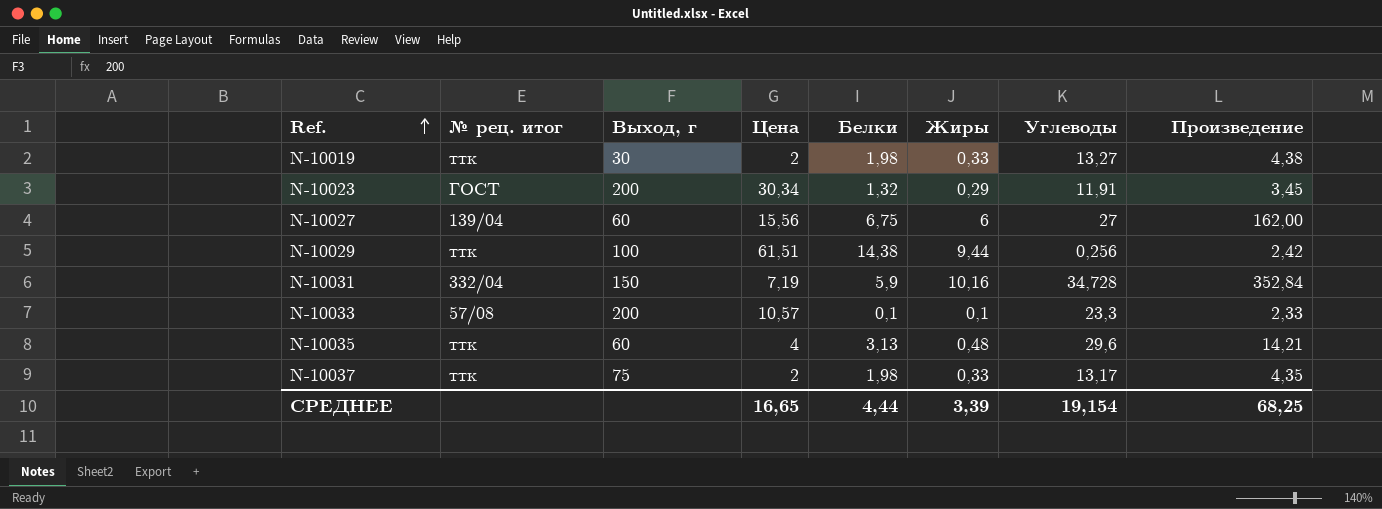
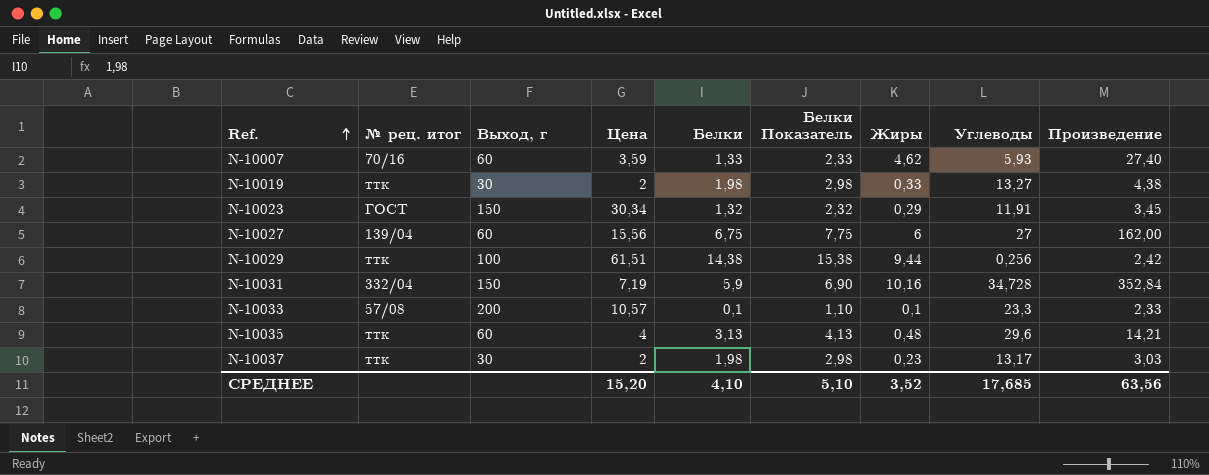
column Белки Показатель | formula: none -> [Белки] + 1
row N-10007: none -> 70/16 | 60 | 3,59 | 1,33 | 2,33 | 4,62 | 5,93 | 27,40
N-10023 | Выход, г: 200 -> 150
N-10037 | Выход, г: 75 -> 30
N-10037 | Жиры: 0,33 -> 0,23
N-10037 | Произведение: 4,35 -> 3,03
СРЕДНЕЕ | Цена: 16,65 -> 15,20
СРЕДНЕЕ | Белки: 4,44 -> 4,10
СРЕДНЕЕ | Жиры: 3,39 -> 3,52
СРЕДНЕЕ | Углеводы: 19,154 -> 17,685
СРЕДНЕЕ | Произведение: 68,25 -> 63,56

